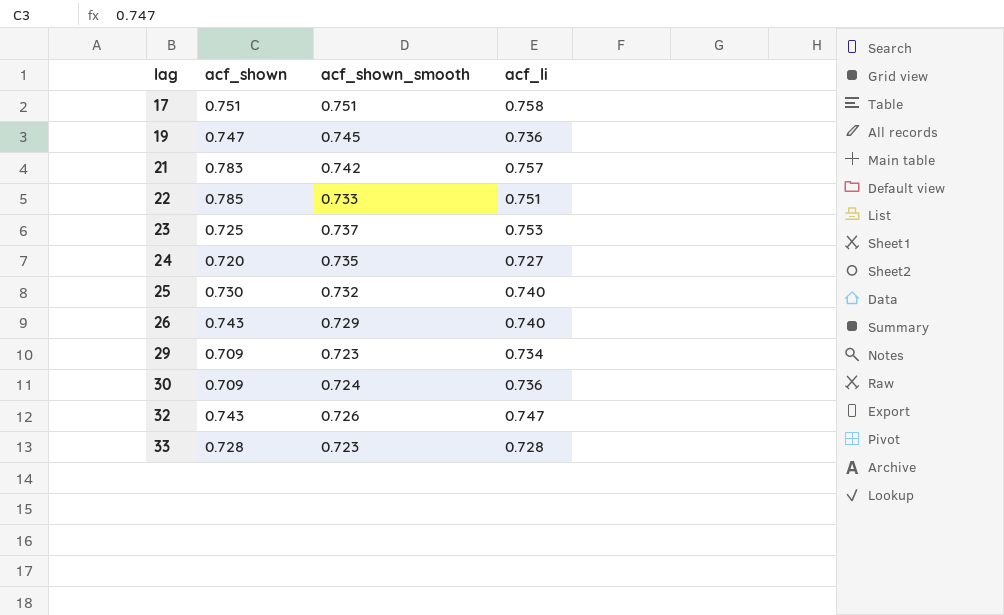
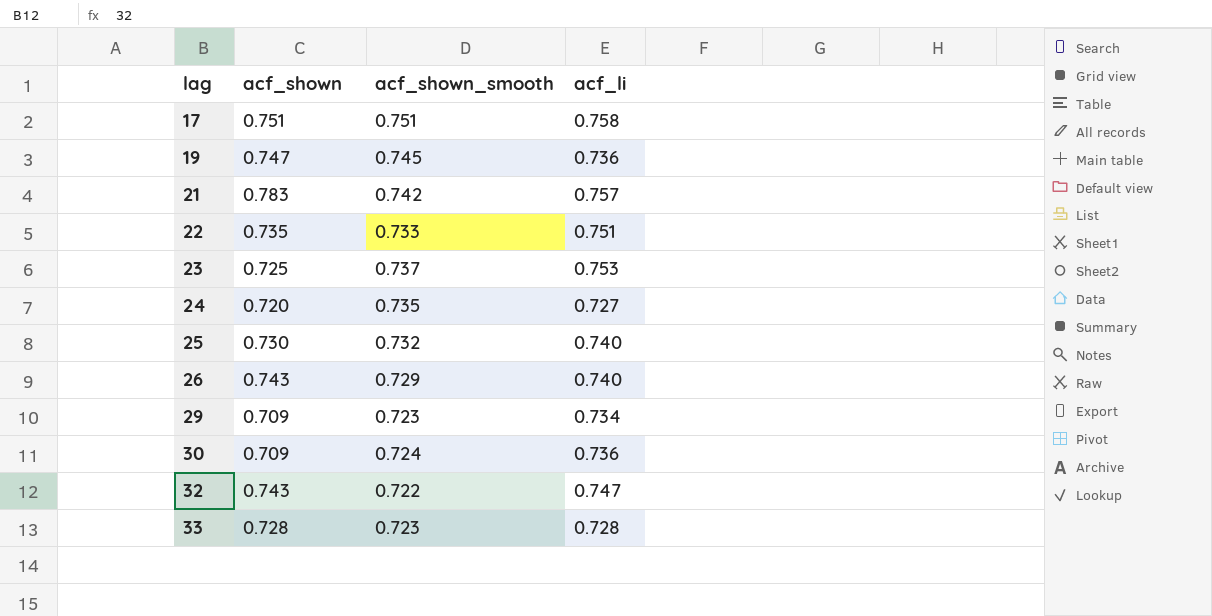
22 | acf_shown: 0.785 -> 0.735
32 | acf_shown_smooth: 0.726 -> 0.722

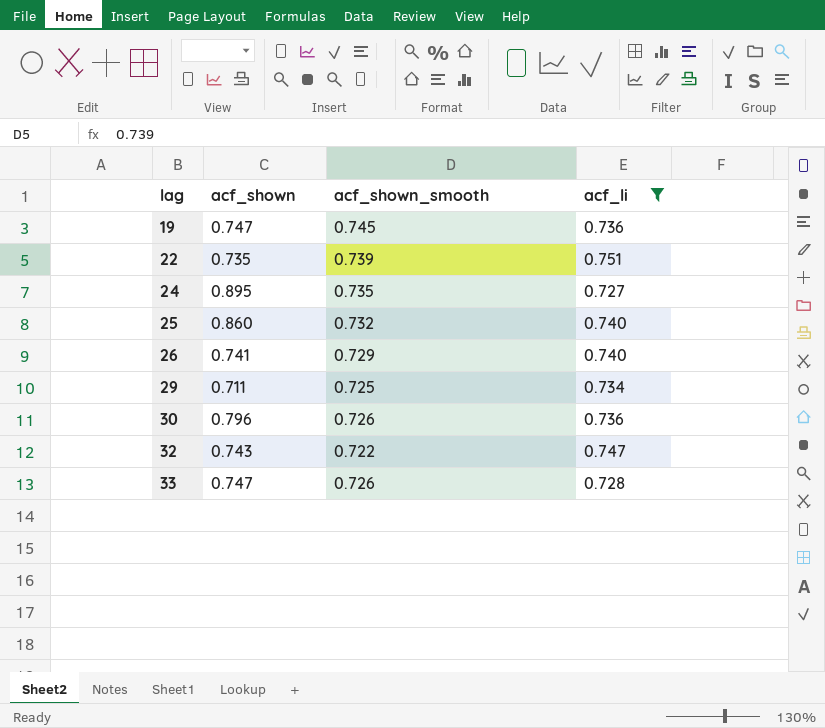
filter: none -> acf_li <= 0.751
22 | acf_shown_smooth: 0.733 -> 0.739
24 | acf_shown: 0.720 -> 0.895
25 | acf_shown: 0.730 -> 0.860
26 | acf_shown: 0.743 -> 0.741
29 | acf_shown: 0.709 -> 0.711
29 | acf_shown_smooth: 0.723 -> 0.725
30 | acf_shown: 0.709 -> 0.796
30 | acf_shown_smooth: 0.724 -> 0.726
33 | acf_shown: 0.728 -> 0.747
33 | acf_shown_smooth: 0.723 -> 0.726

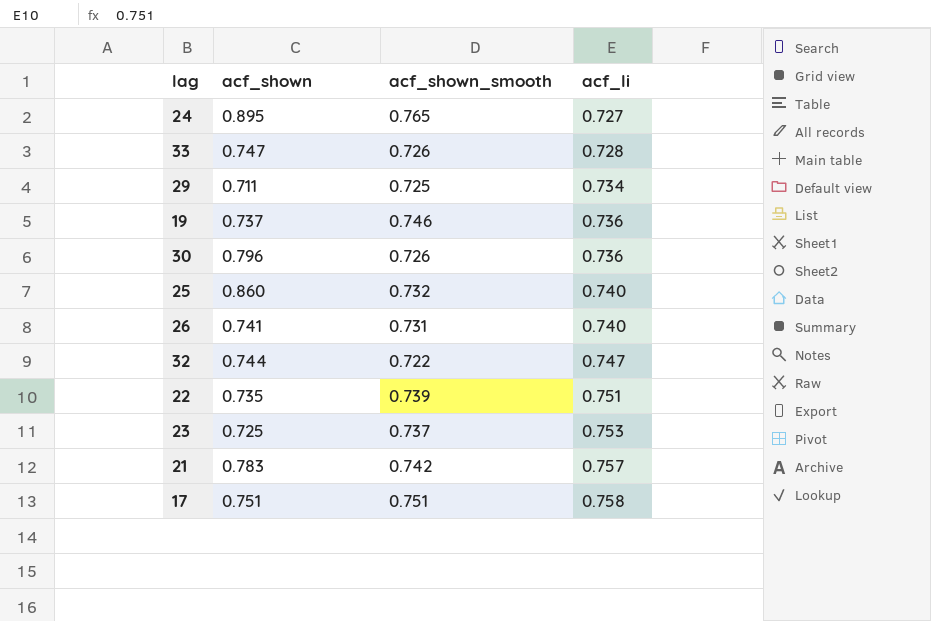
filter: acf_li <= 0.751 -> none
row order: lag ascending -> acf_li ascending
24 | acf_shown_smooth: 0.735 -> 0.765
19 | acf_shown: 0.747 -> 0.737
19 | acf_shown_smooth: 0.745 -> 0.746
26 | acf_shown_smooth: 0.729 -> 0.731
32 | acf_shown: 0.743 -> 0.744

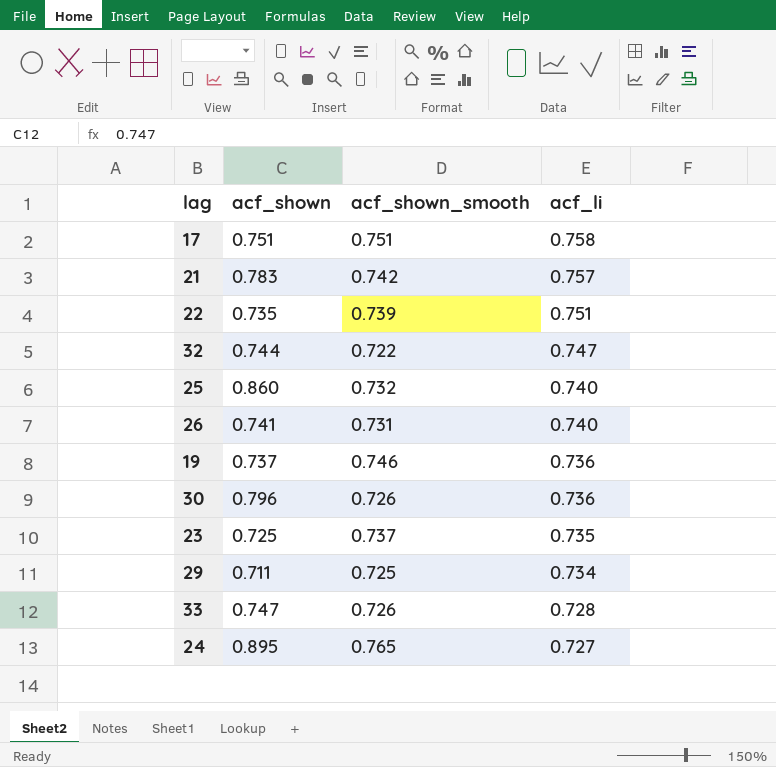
row order: acf_li ascending -> acf_li descending
23 | acf_li: 0.753 -> 0.735

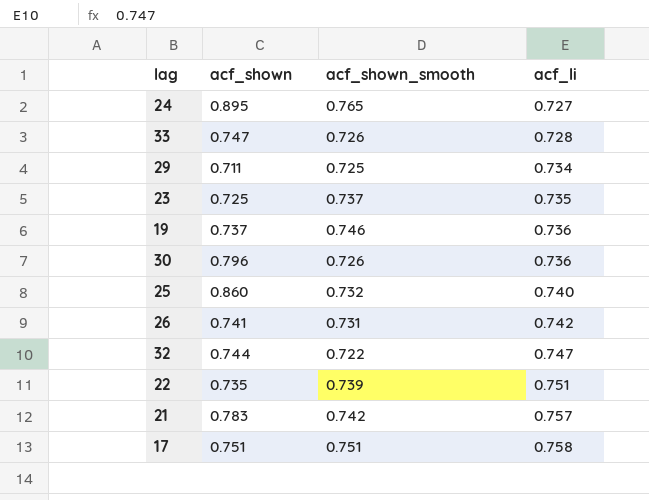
row order: acf_li descending -> acf_li ascending
26 | acf_li: 0.740 -> 0.742

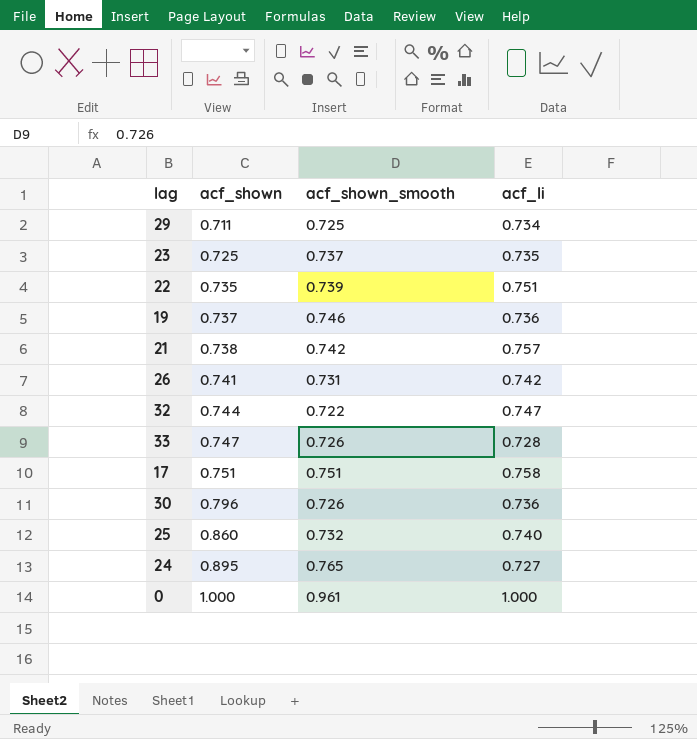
row order: acf_li ascending -> acf_shown ascending
21 | acf_shown: 0.783 -> 0.738
row 0: none -> 1.000 | 0.961 | 1.000

